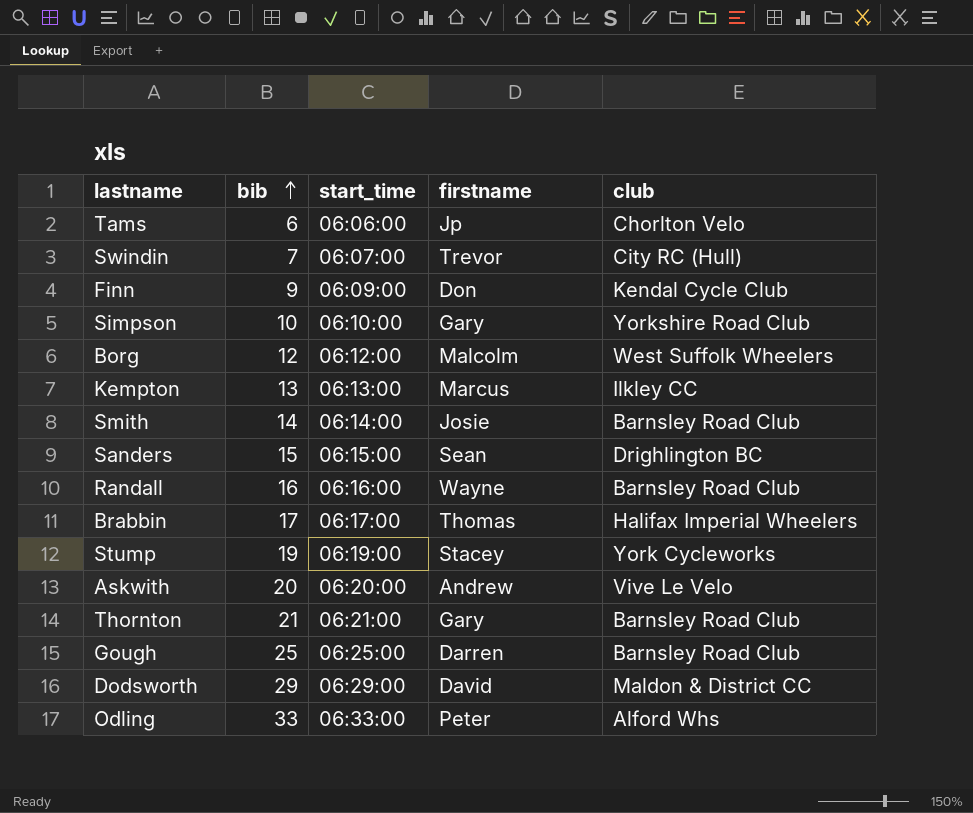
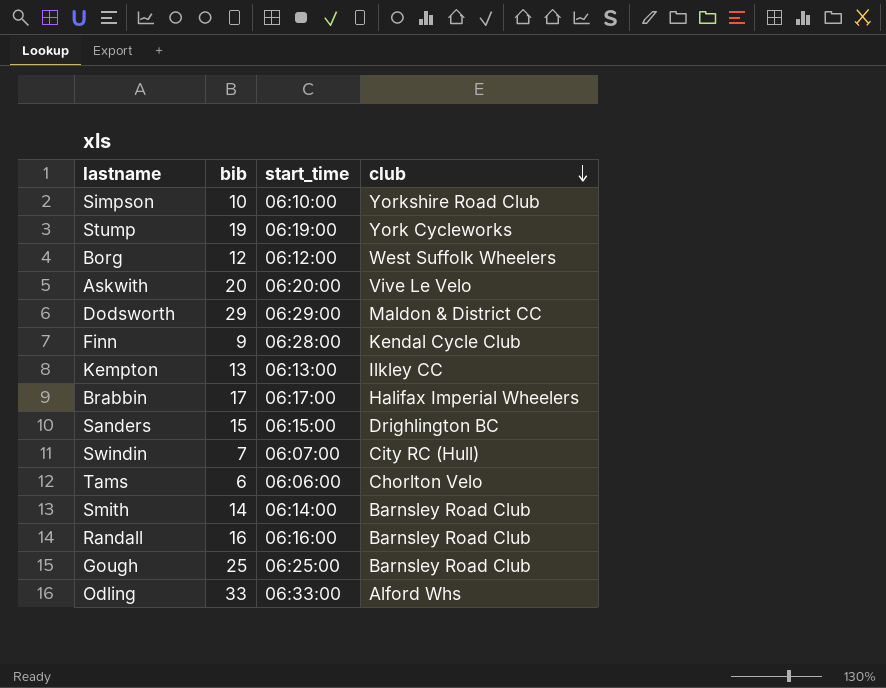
row order: bib ascending -> club descending
column firstname | position: 4 -> none
row Thornton: 21 | 06:21:00 | Gary | Barnsley Road Club -> none
Finn | start_time: 06:09:00 -> 06:28:00

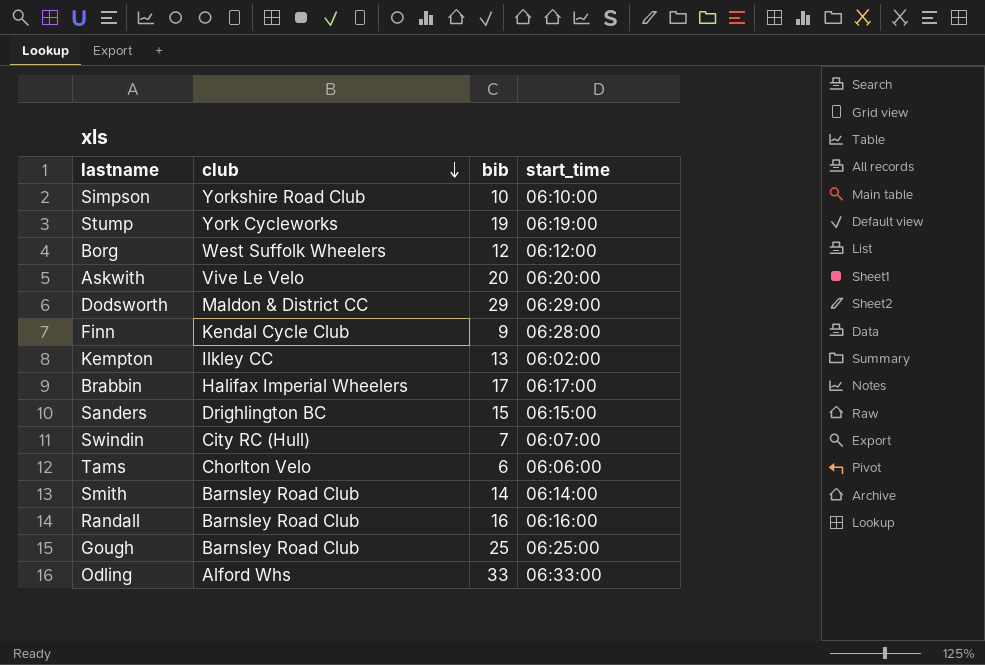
column club | position: 4 -> 2
Kempton | start_time: 06:13:00 -> 06:02:00

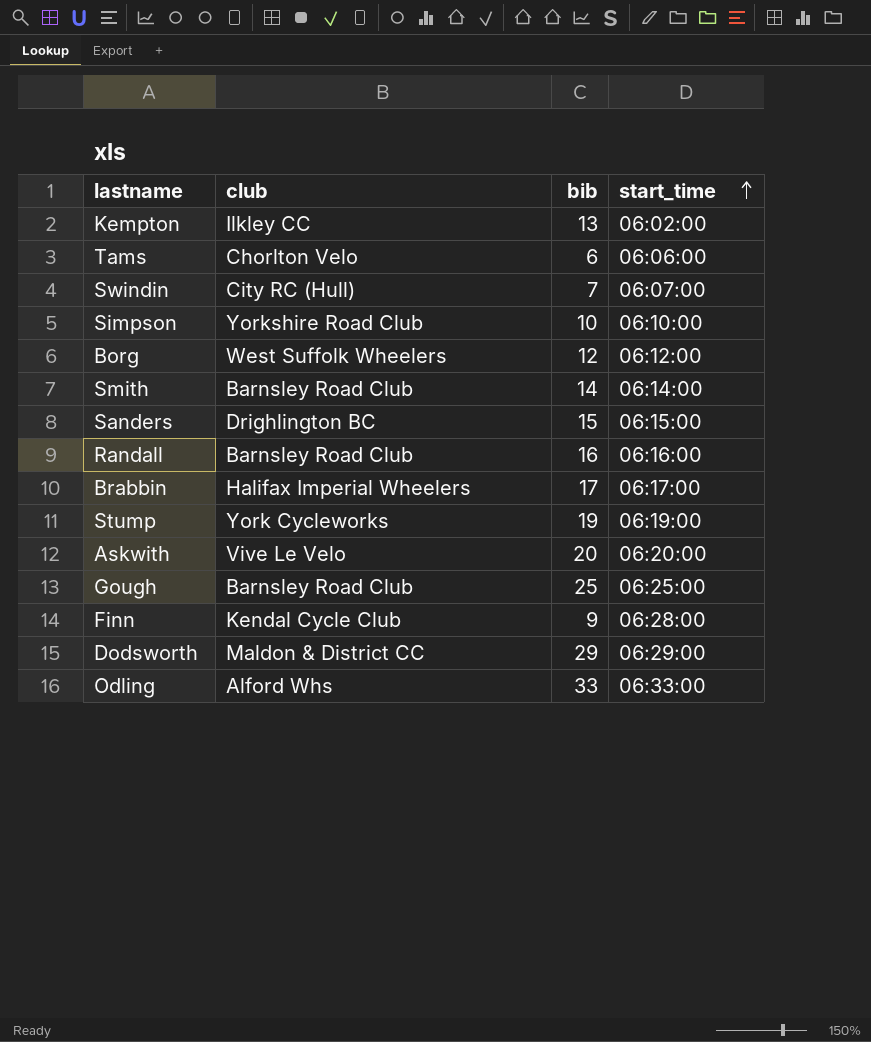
row order: club descending -> start_time ascending

